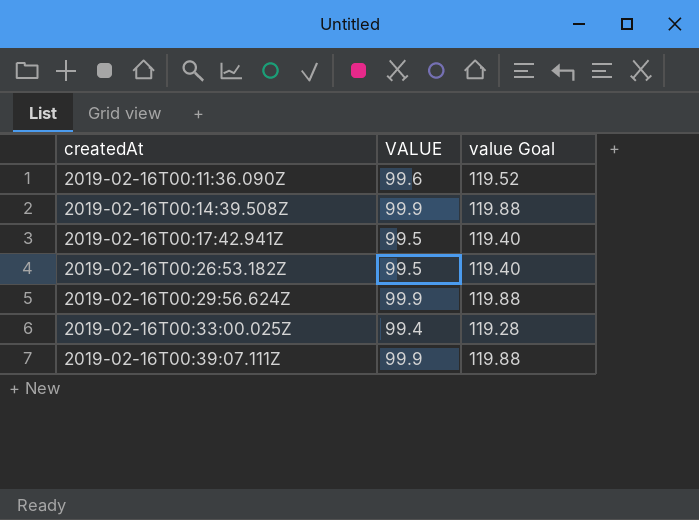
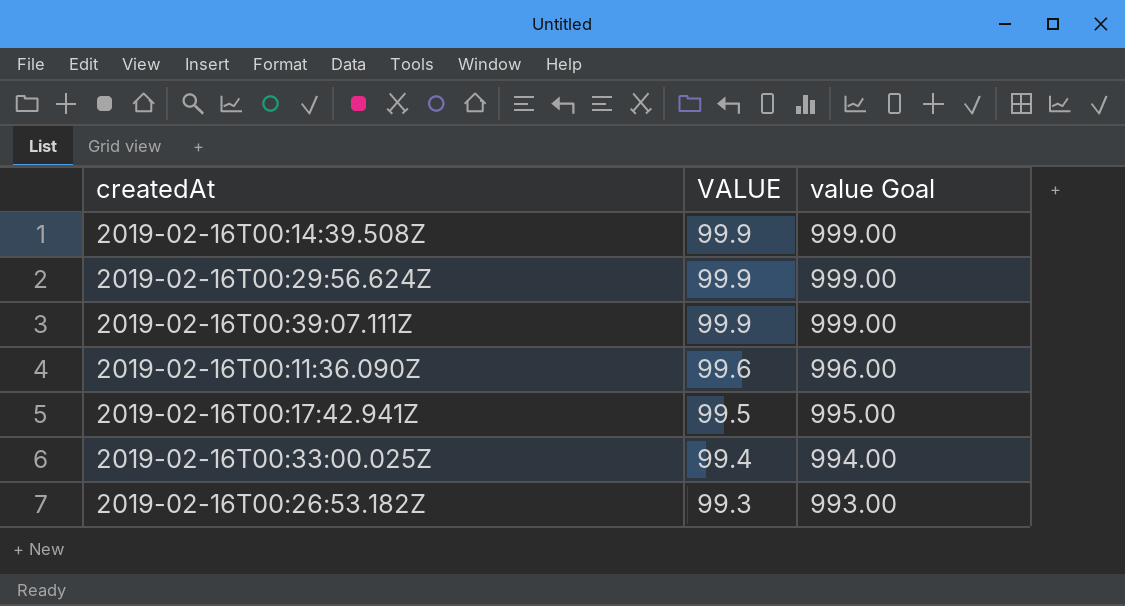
row order: createdAt ascending -> VALUE descending
column value Goal | formula: [VALUE] * 1.2 -> [VALUE] * 10
2019-02-16T00:26:53.182Z | VALUE: 99.5 -> 99.3

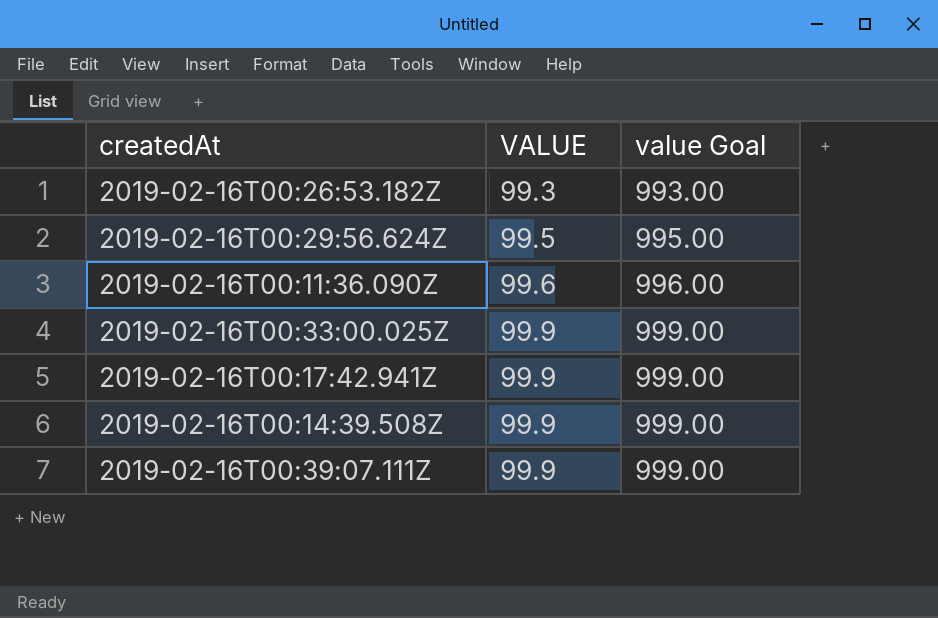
row order: VALUE descending -> VALUE ascending
2019-02-16T00:29:56.624Z | VALUE: 99.9 -> 99.5
2019-02-16T00:29:56.624Z | value Goal: 999.00 -> 995.00
2019-02-16T00:33:00.025Z | VALUE: 99.4 -> 99.9
2019-02-16T00:33:00.025Z | value Goal: 994.00 -> 999.00
2019-02-16T00:17:42.941Z | VALUE: 99.5 -> 99.9
2019-02-16T00:17:42.941Z | value Goal: 995.00 -> 999.00

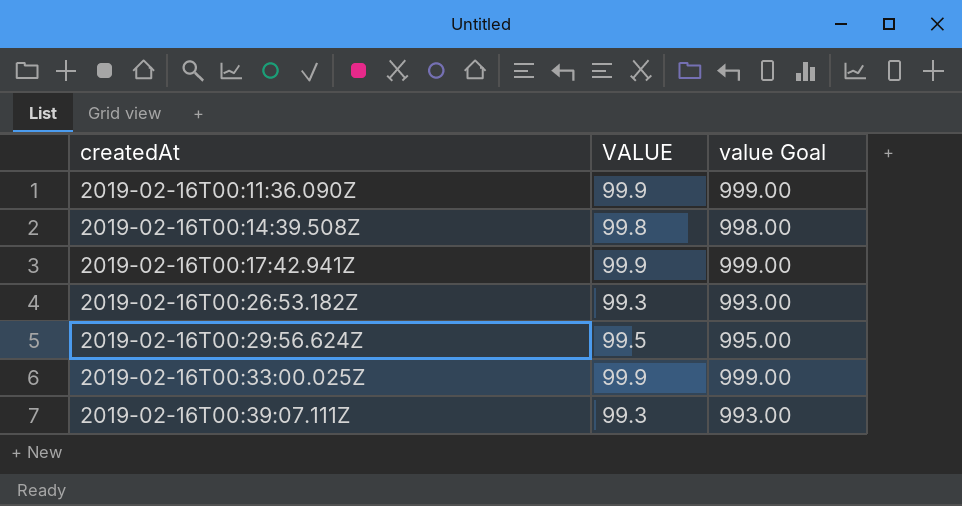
row order: VALUE ascending -> createdAt ascending
2019-02-16T00:11:36.090Z | VALUE: 99.6 -> 99.9
2019-02-16T00:11:36.090Z | value Goal: 996.00 -> 999.00
2019-02-16T00:14:39.508Z | VALUE: 99.9 -> 99.8
2019-02-16T00:14:39.508Z | value Goal: 999.00 -> 998.00
2019-02-16T00:39:07.111Z | VALUE: 99.9 -> 99.3
2019-02-16T00:39:07.111Z | value Goal: 999.00 -> 993.00

